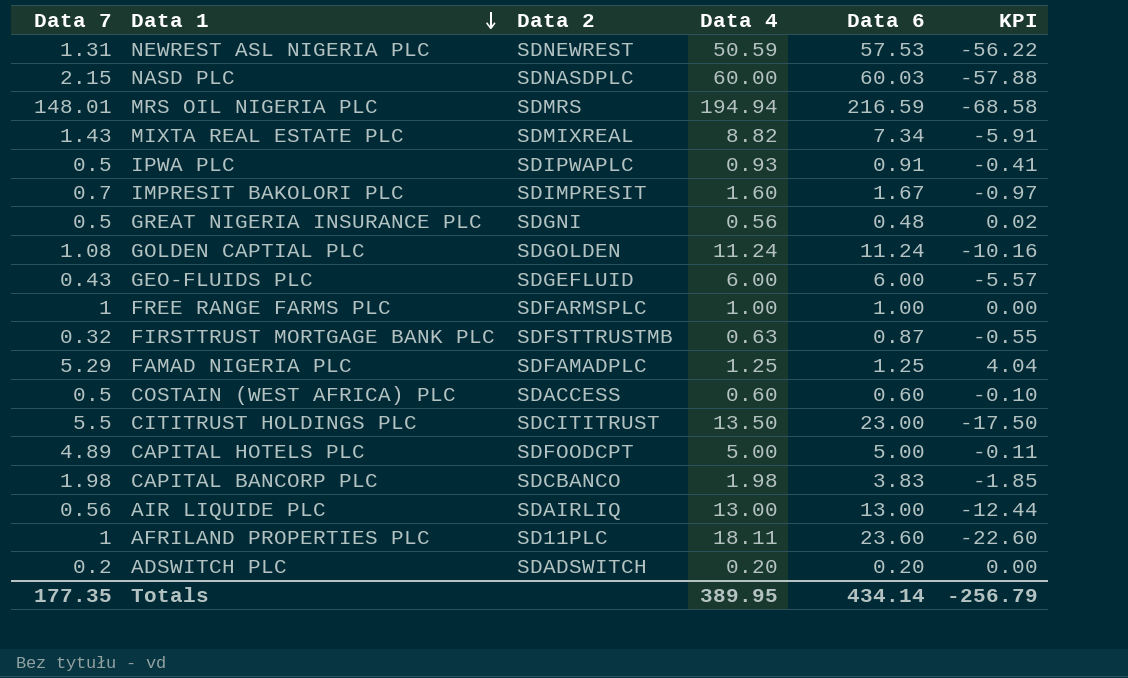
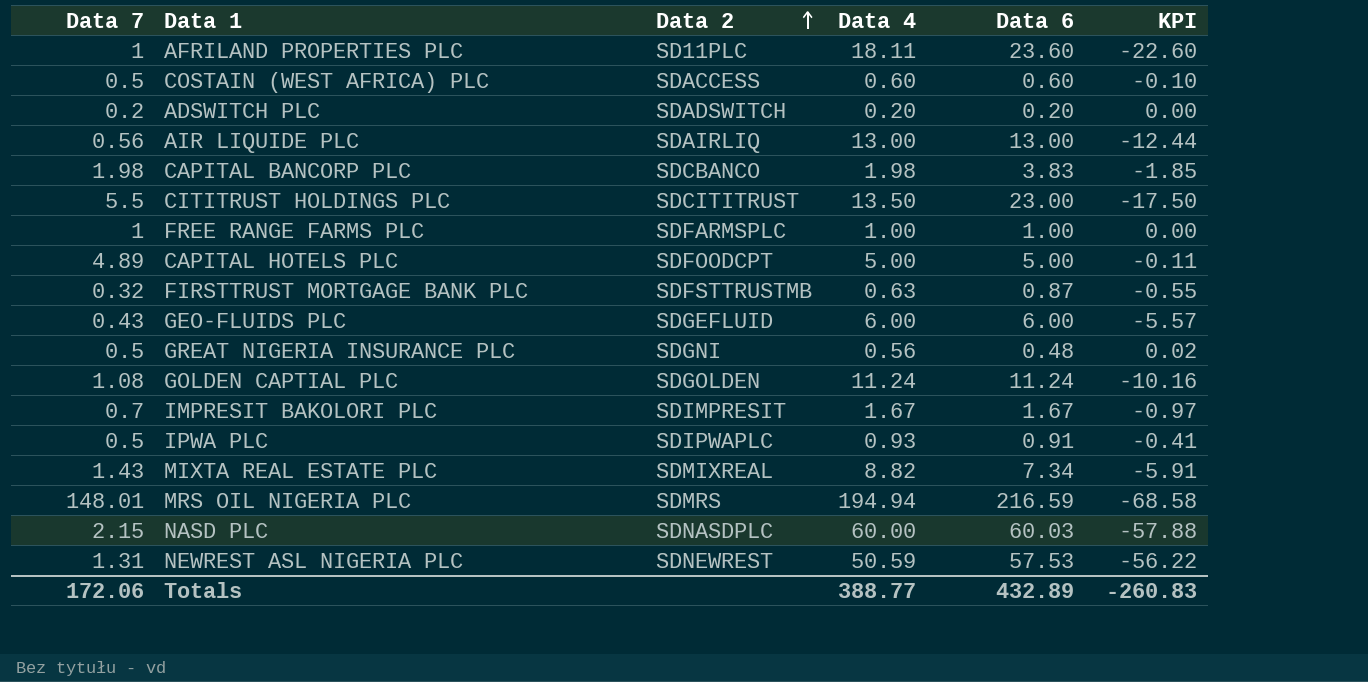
row order: Data 1 descending -> Data 2 ascending
row FAMAD NIGERIA PLC: 5.29 | SDFAMADPLC | 1.25 | 1.25 | 4.04 -> none
IMPRESIT BAKOLORI PLC | Data 4: 1.60 -> 1.67
Totals | Data 7: 177.35 -> 172.06
Totals | Data 4: 389.95 -> 388.77
Totals | Data 6: 434.14 -> 432.89
Totals | KPI: -256.79 -> -260.83

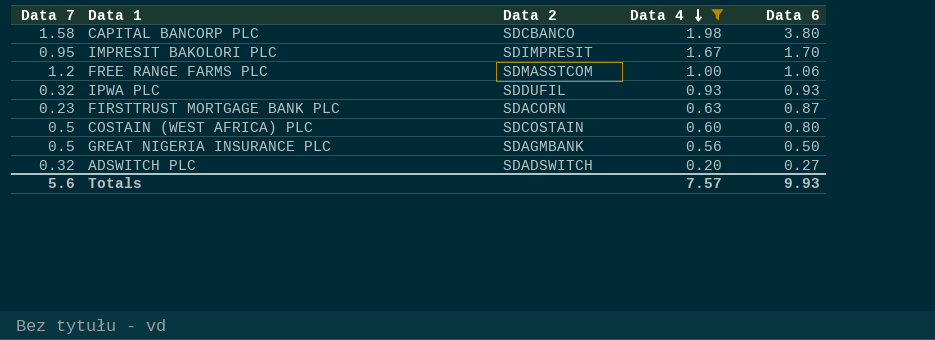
filter: none -> Data 4 <= 1.98
row order: Data 2 ascending -> Data 4 descending
column KPI | formula: [Data 7] - [Data 6] -> none
CAPITAL BANCORP PLC | Data 7: 1.98 -> 1.58
CAPITAL BANCORP PLC | Data 6: 3.83 -> 3.80
IMPRESIT BAKOLORI PLC | Data 7: 0.7 -> 0.95
IMPRESIT BAKOLORI PLC | Data 6: 1.67 -> 1.70
FREE RANGE FARMS PLC | Data 7: 1 -> 1.2
FREE RANGE FARMS PLC | Data 2: SDFARMSPLC -> SDMASSTCOM
FREE RANGE FARMS PLC | Data 6: 1.00 -> 1.06
IPWA PLC | Data 7: 0.5 -> 0.32
IPWA PLC | Data 2: SDIPWAPLC -> SDDUFIL
IPWA PLC | Data 6: 0.91 -> 0.93
FIRSTTRUST MORTGAGE BANK PLC | Data 7: 0.32 -> 0.23
FIRSTTRUST MORTGAGE BANK PLC | Data 2: SDFSTTRUSTMB -> SDACORN
COSTAIN (WEST AFRICA) PLC | Data 2: SDACCESS -> SDCOSTAIN
COSTAIN (WEST AFRICA) PLC | Data 6: 0.60 -> 0.80
GREAT NIGERIA INSURANCE PLC | Data 2: SDGNI -> SDAGMBANK
GREAT NIGERIA INSURANCE PLC | Data 6: 0.48 -> 0.50
ADSWITCH PLC | Data 7: 0.2 -> 0.32
ADSWITCH PLC | Data 6: 0.20 -> 0.27
Totals | Data 7: 172.06 -> 5.6
Totals | Data 4: 388.77 -> 7.57
Totals | Data 6: 432.89 -> 9.93

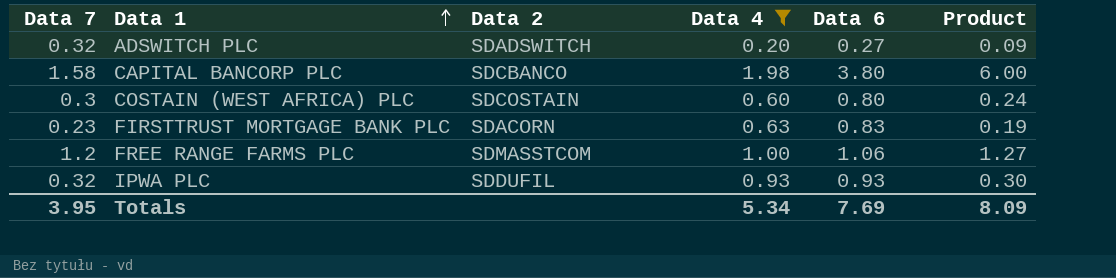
row order: Data 4 descending -> Data 1 ascending
column Product | formula: none -> [Data 7] * [Data 6]
row IMPRESIT BAKOLORI PLC: 0.95 | SDIMPRESIT | 1.67 | 1.70 -> none
row GREAT NIGERIA INSURANCE PLC: 0.5 | SDAGMBANK | 0.56 | 0.50 -> none
COSTAIN (WEST AFRICA) PLC | Data 7: 0.5 -> 0.3
FIRSTTRUST MORTGAGE BANK PLC | Data 6: 0.87 -> 0.83
Totals | Data 7: 5.6 -> 3.95
Totals | Data 4: 7.57 -> 5.34
Totals | Data 6: 9.93 -> 7.69

